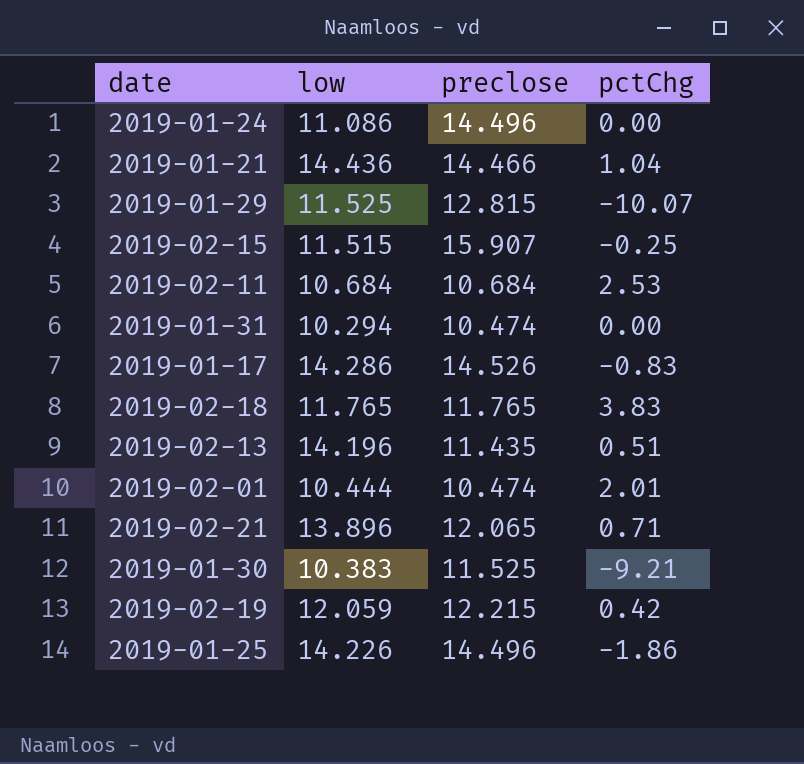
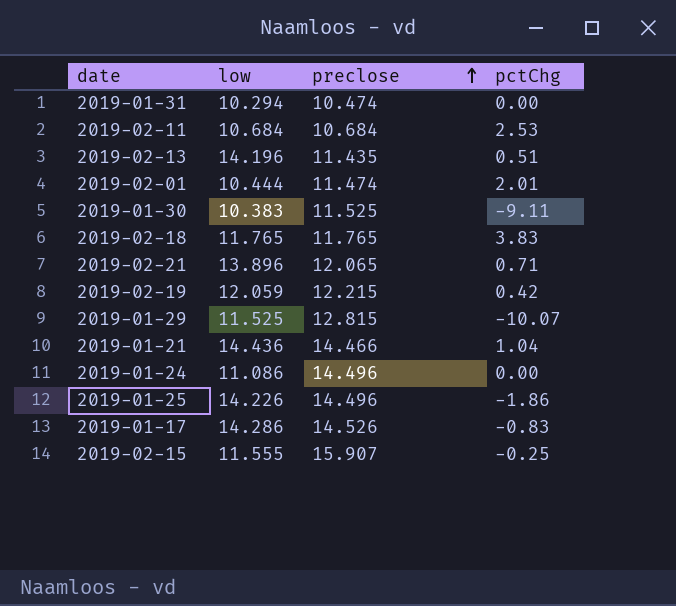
row order: none -> preclose ascending
2019-02-01 | preclose: 10.474 -> 11.474
2019-01-30 | pctChg: -9.21 -> -9.11
2019-02-15 | low: 11.515 -> 11.555

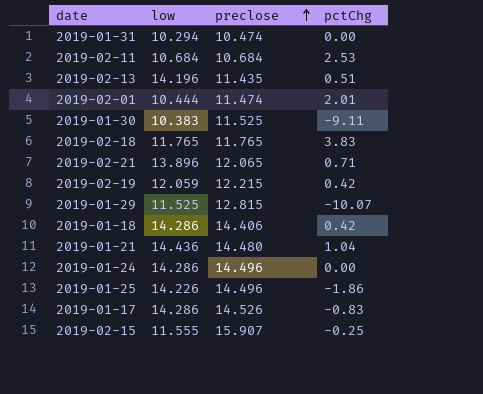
row 2019-01-18: none -> 14.286 | 14.406 | 0.42
2019-01-21 | preclose: 14.466 -> 14.480
2019-01-24 | low: 11.086 -> 14.286

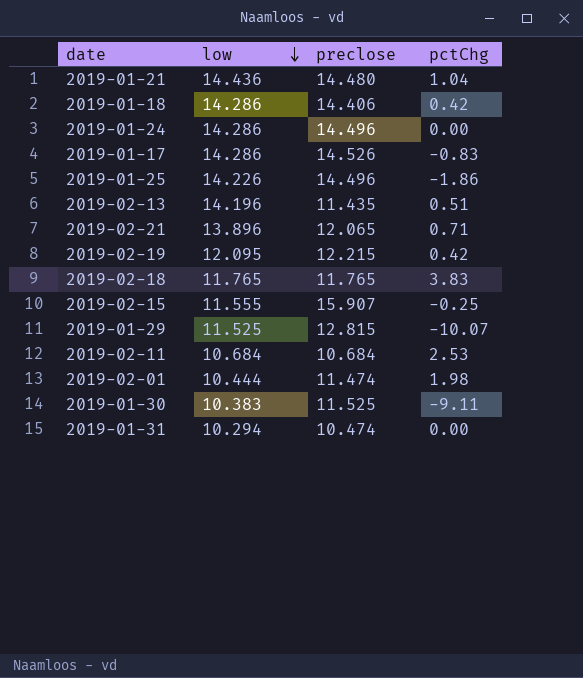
row order: preclose ascending -> low descending
2019-02-19 | low: 12.059 -> 12.095
2019-02-01 | pctChg: 2.01 -> 1.98

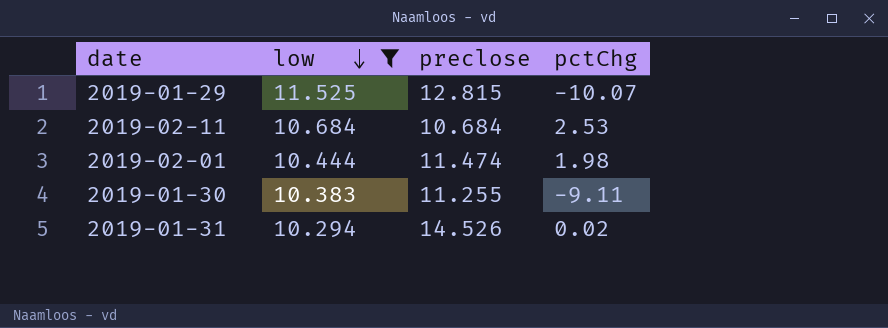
filter: none -> low <= 11.525
2019-01-30 | preclose: 11.525 -> 11.255
2019-01-31 | preclose: 10.474 -> 14.526
2019-01-31 | pctChg: 0.00 -> 0.02

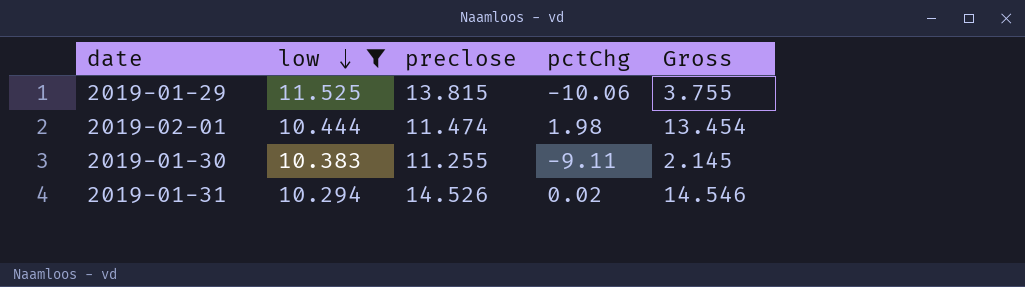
column Gross | formula: none -> [preclose] + [pctChg]
row 2019-02-11: 10.684 | 10.684 | 2.53 -> none
2019-01-29 | preclose: 12.815 -> 13.815
2019-01-29 | pctChg: -10.07 -> -10.06

